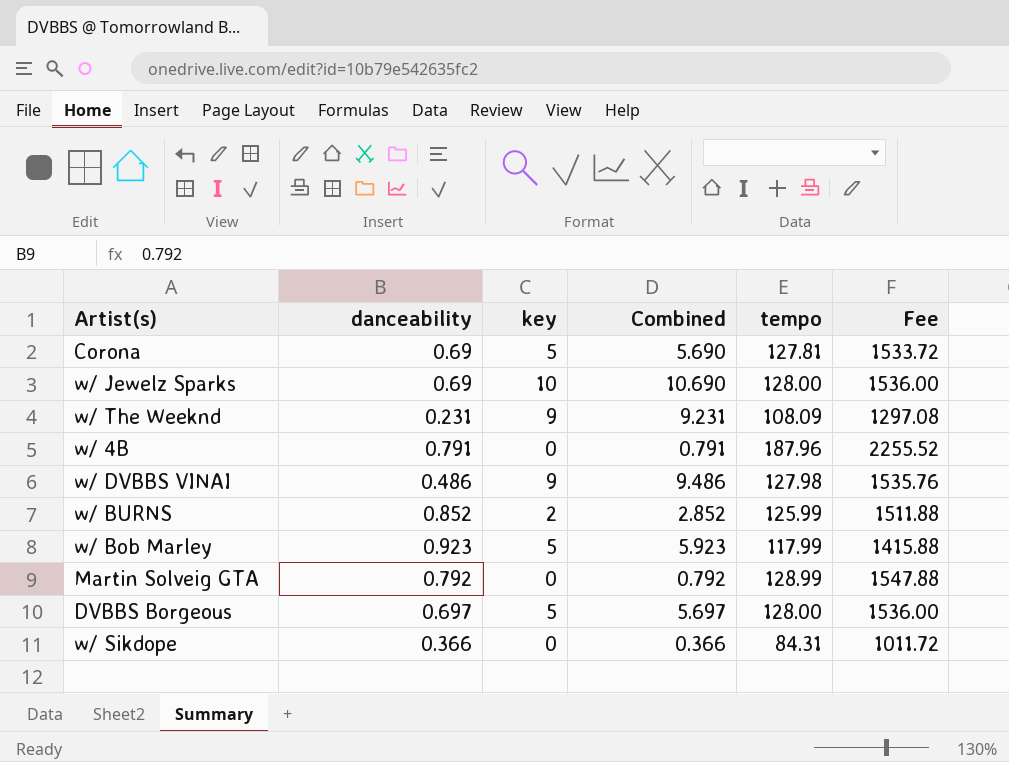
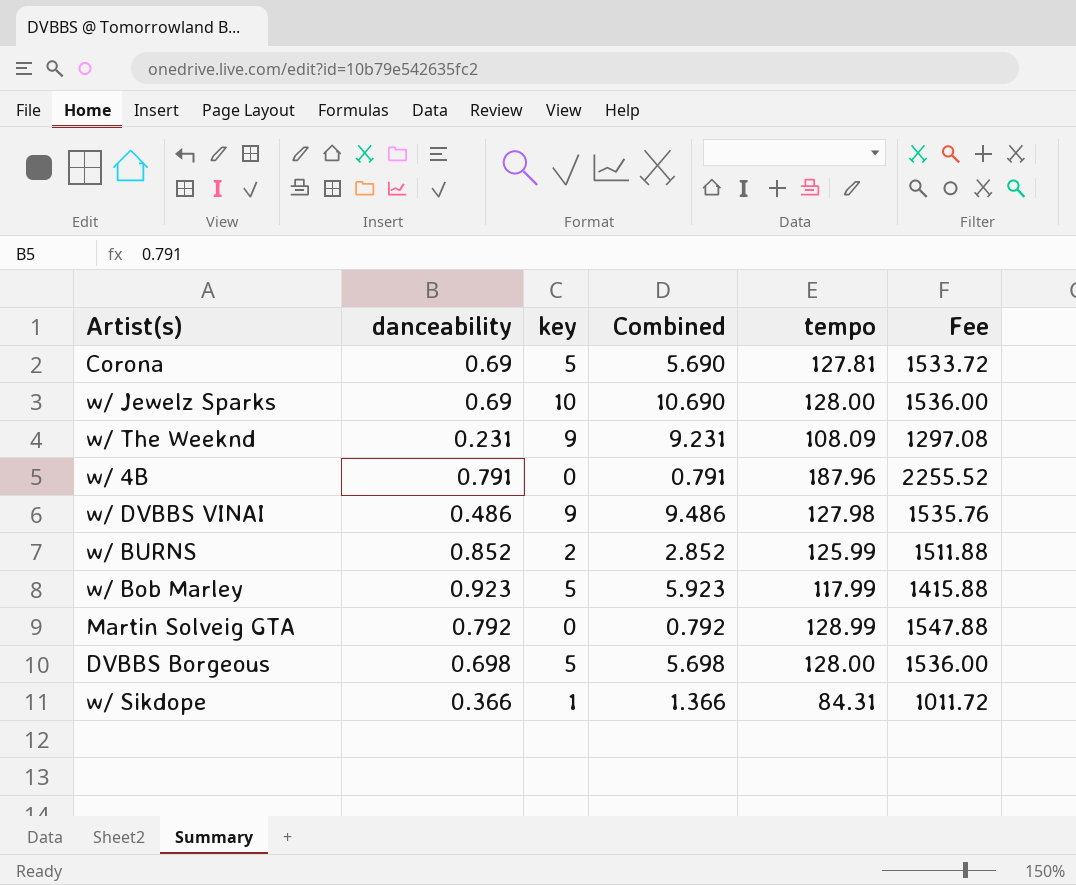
DVBBS Borgeous | danceability: 0.697 -> 0.698
DVBBS Borgeous | Combined: 5.697 -> 5.698
w/ Sikdope | key: 0 -> 1
w/ Sikdope | Combined: 0.366 -> 1.366

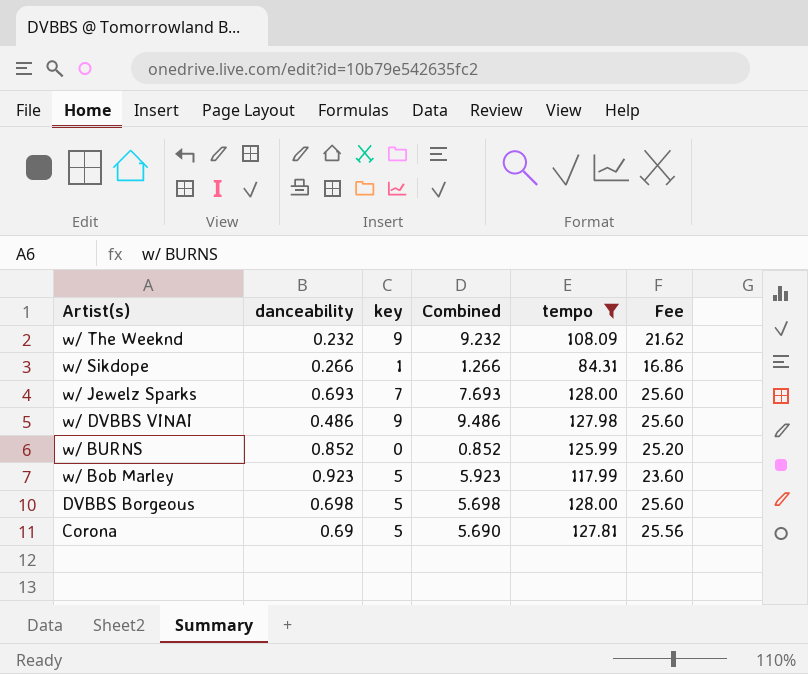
filter: none -> tempo <= 128.00
row order: none -> Artist(s) descending
column Fee | formula: [tempo] * 12 -> [tempo] * 0.2
w/ The Weeknd | danceability: 0.231 -> 0.232
w/ The Weeknd | Combined: 9.231 -> 9.232
w/ Sikdope | danceability: 0.366 -> 0.266
w/ Sikdope | Combined: 1.366 -> 1.266
w/ Jewelz Sparks | danceability: 0.69 -> 0.693
w/ Jewelz Sparks | key: 10 -> 7
w/ Jewelz Sparks | Combined: 10.690 -> 7.693
w/ BURNS | key: 2 -> 0
w/ BURNS | Combined: 2.852 -> 0.852

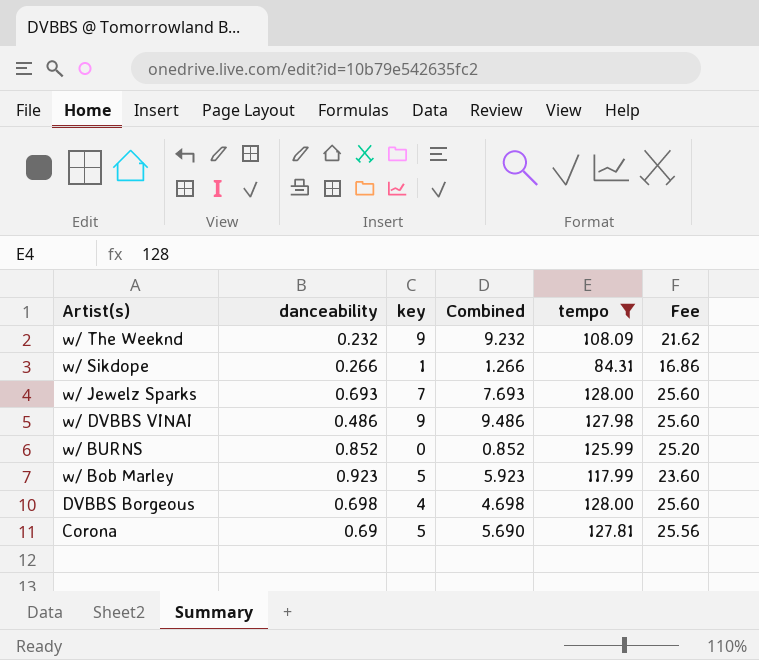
DVBBS Borgeous | key: 5 -> 4
DVBBS Borgeous | Combined: 5.698 -> 4.698

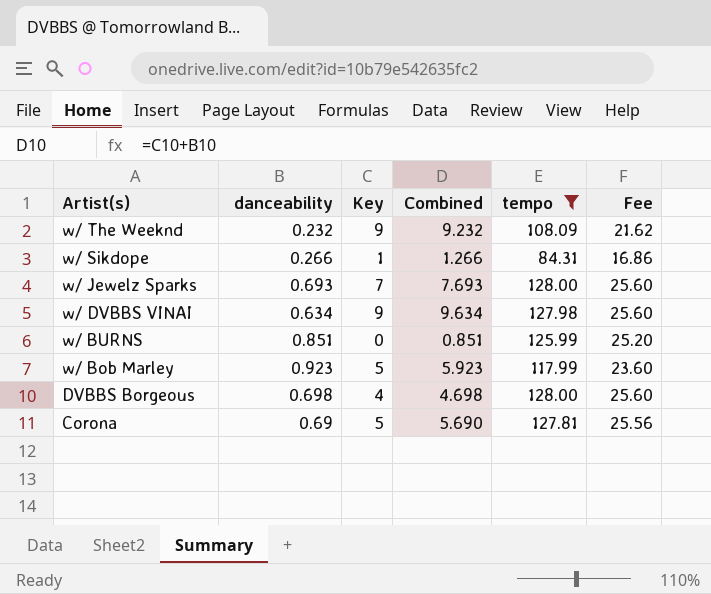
column name: key -> Key
w/ DVBBS VINAI | danceability: 0.486 -> 0.634
w/ DVBBS VINAI | Combined: 9.486 -> 9.634
w/ BURNS | danceability: 0.852 -> 0.851
w/ BURNS | Combined: 0.852 -> 0.851

